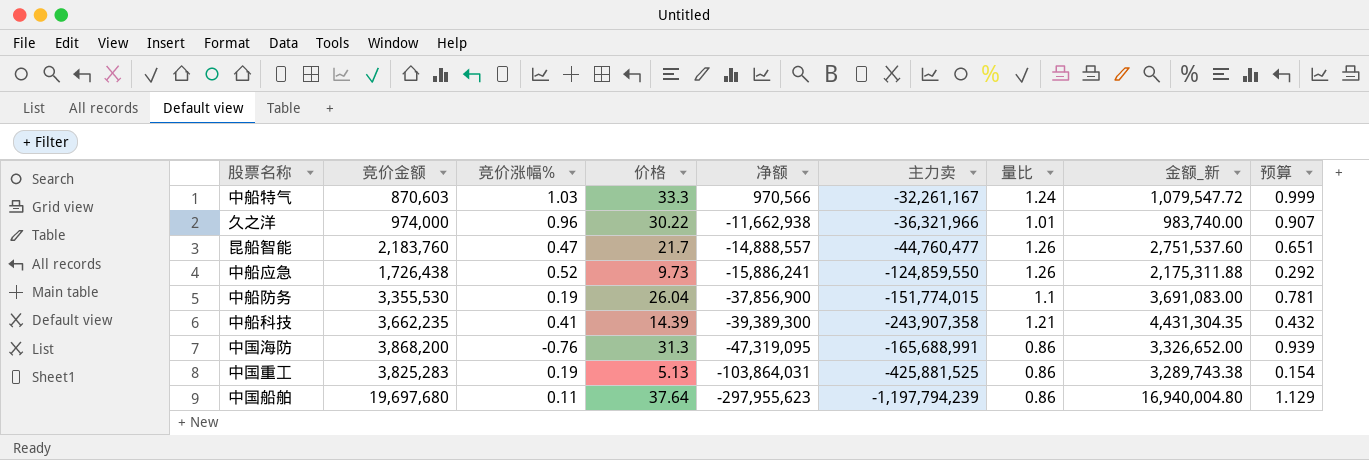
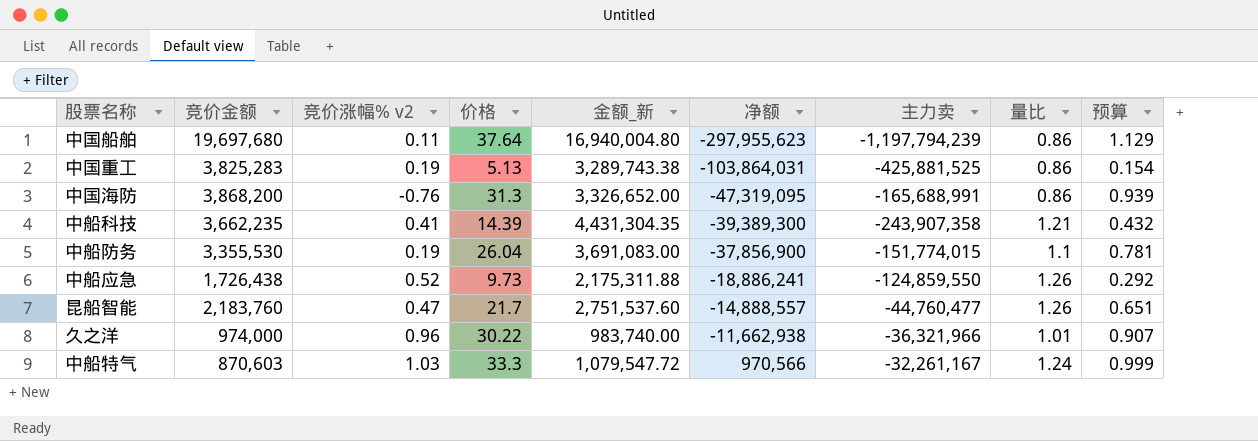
row order: 净额 descending -> 净额 ascending
column name: 竞价涨幅% -> 竞价涨幅% v2
column 金额_新 | position: 8 -> 5
中船应急 | 净额: -15,886,241 -> -18,886,241

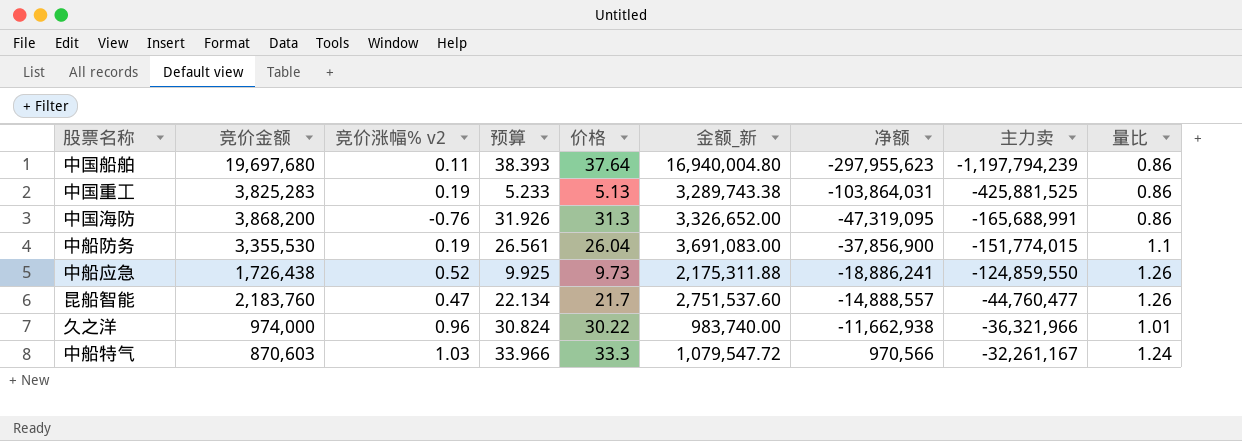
column 预算 | formula: [价格] * 0.03 -> [价格] * 1.02
column 预算 | position: 9 -> 4
row 中船科技: 3,662,235 | 0.41 | 14.39 | 4,431,304.35 | -39,389,300 | -243,907,358 | 1.21 | 0.432 -> none

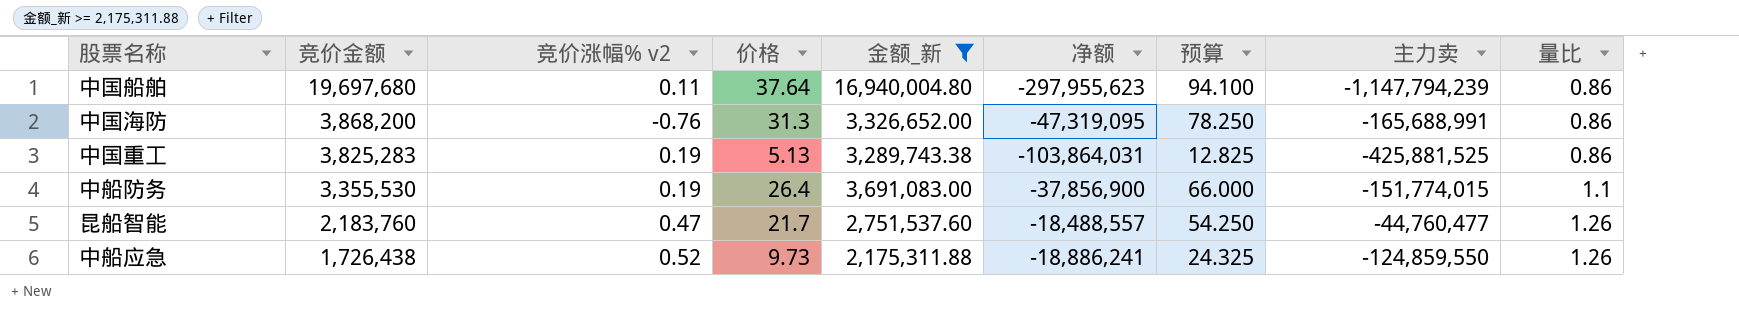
filter: none -> 金额_新 >= 2,175,311.88
row order: 净额 ascending -> 竞价金额 descending
column 预算 | formula: [价格] * 1.02 -> [价格] * 2.5
column 预算 | position: 4 -> 7
中国船舶 | 主力卖: -1,197,794,239 -> -1,147,794,239
中船防务 | 价格: 26.04 -> 26.4
昆船智能 | 净额: -14,888,557 -> -18,488,557

